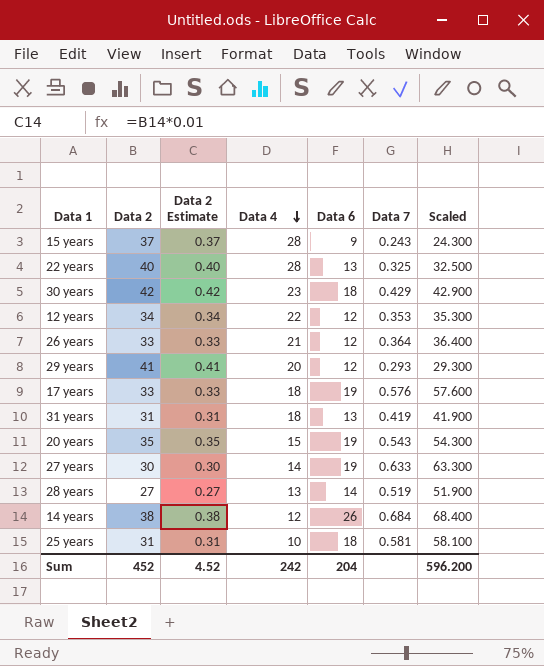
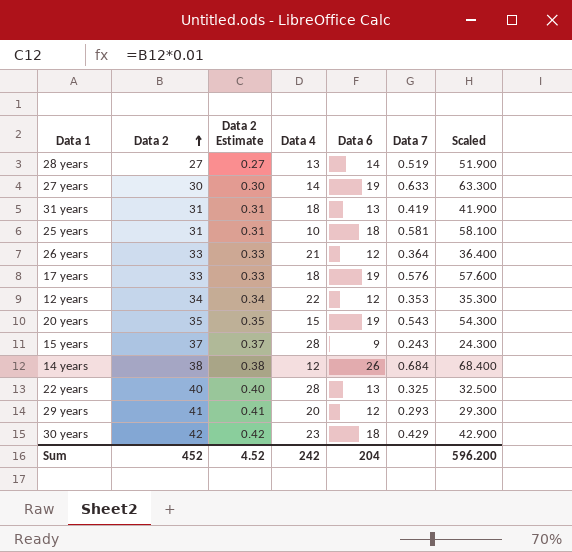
row order: Data 4 descending -> Data 2 ascending

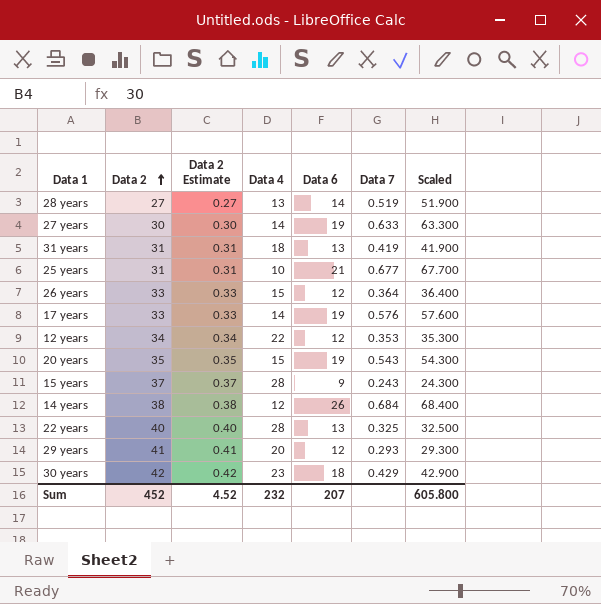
25 years | Data 6: 18 -> 21
25 years | Data 7: 0.581 -> 0.677
25 years | Scaled: 58.100 -> 67.700
26 years | Data 4: 21 -> 15
17 years | Data 4: 18 -> 14
Sum | Data 4: 242 -> 232
Sum | Data 6: 204 -> 207
Sum | Scaled: 596.200 -> 605.800

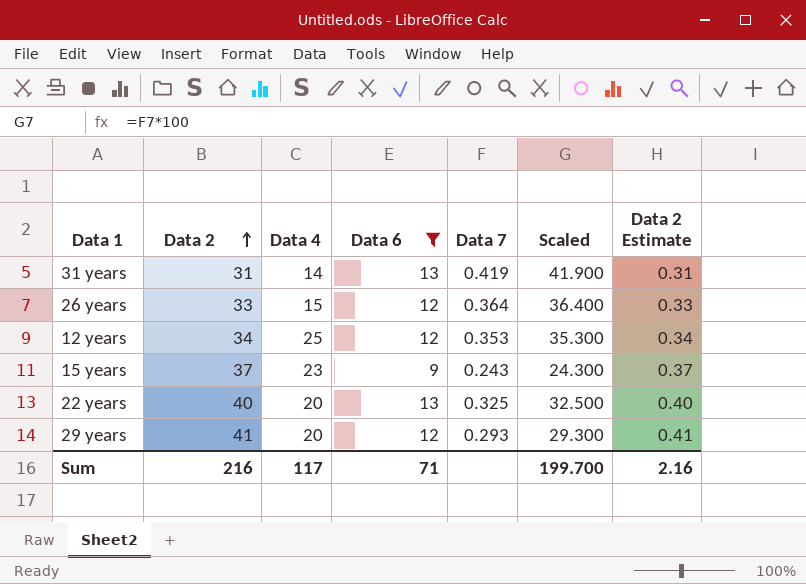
filter: none -> Data 6 <= 13
column Data 2 Estimate | position: 3 -> 7
31 years | Data 4: 18 -> 14
12 years | Data 4: 22 -> 25
15 years | Data 4: 28 -> 23
22 years | Data 4: 28 -> 20
Sum | Data 2: 452 -> 216
Sum | Data 4: 232 -> 117
Sum | Data 6: 207 -> 71
Sum | Scaled: 605.800 -> 199.700
Sum | Data 2 Estimate: 4.52 -> 2.16

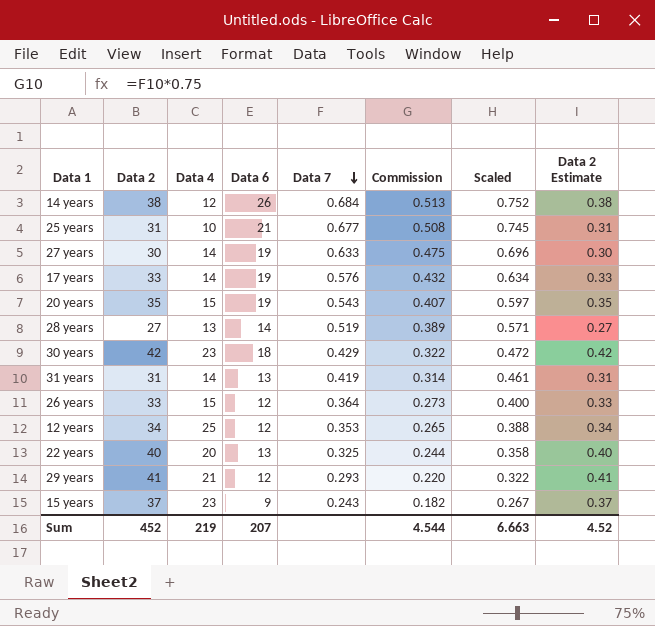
filter: Data 6 <= 13 -> none
row order: Data 2 ascending -> Data 7 descending
column Commission | formula: none -> [Data 7] * 0.75
column Scaled | formula: [Data 7] * 100 -> [Data 7] * 1.1
29 years | Data 4: 20 -> 21
Sum | Data 2: 216 -> 452
Sum | Data 4: 117 -> 219
Sum | Data 6: 71 -> 207
Sum | Scaled: 199.700 -> 6.663
Sum | Data 2 Estimate: 2.16 -> 4.52

